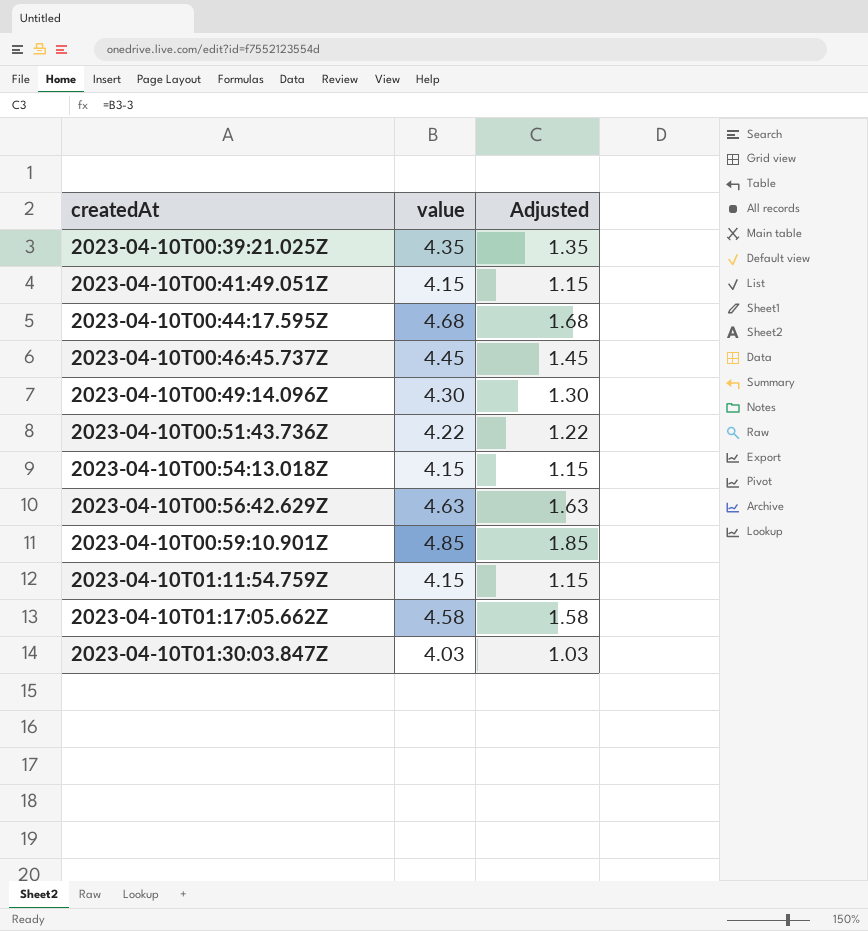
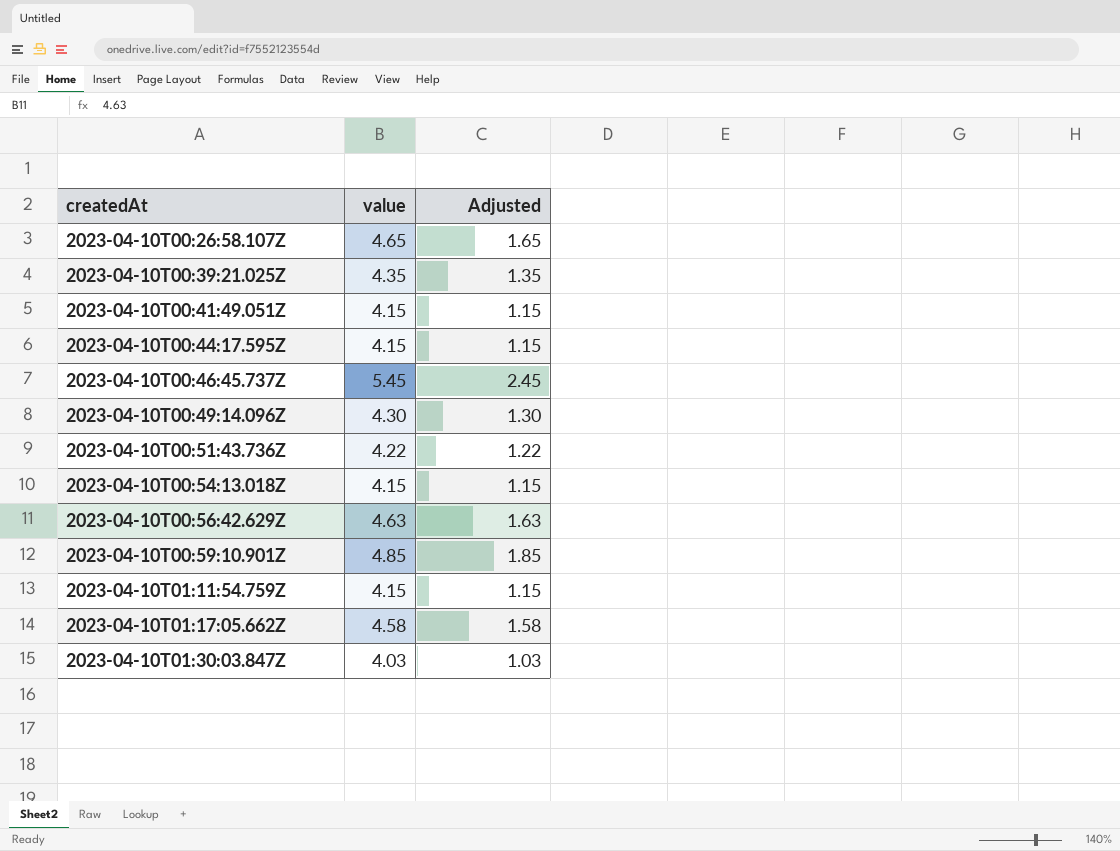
row 2023-04-10T00:26:58.107Z: none -> 4.65 | 1.65
2023-04-10T00:44:17.595Z | value: 4.68 -> 4.15
2023-04-10T00:44:17.595Z | Adjusted: 1.68 -> 1.15
2023-04-10T00:46:45.737Z | value: 4.45 -> 5.45
2023-04-10T00:46:45.737Z | Adjusted: 1.45 -> 2.45

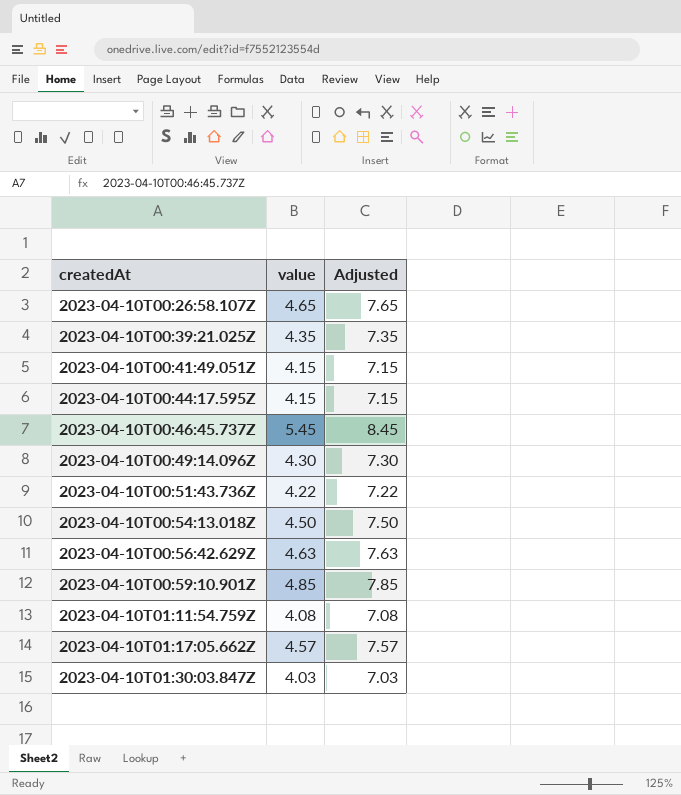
column Adjusted | formula: [value] - 3 -> [value] + 3
2023-04-10T00:54:13.018Z | value: 4.15 -> 4.50
2023-04-10T01:11:54.759Z | value: 4.15 -> 4.08
2023-04-10T01:17:05.662Z | value: 4.58 -> 4.57

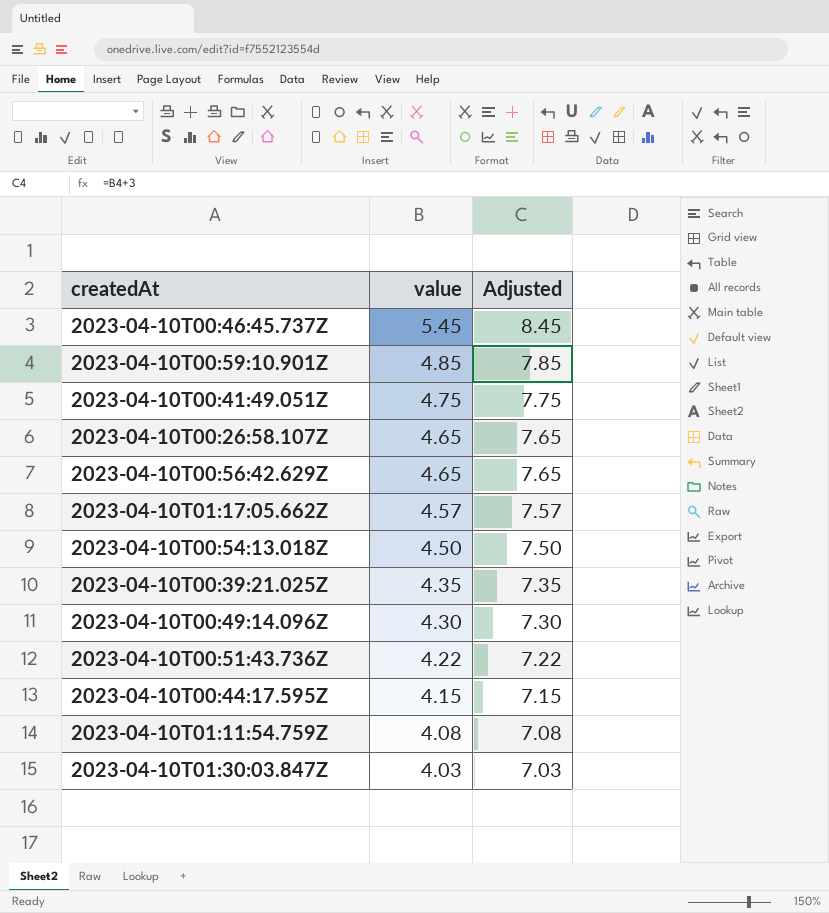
row order: createdAt ascending -> value descending
2023-04-10T00:41:49.051Z | value: 4.15 -> 4.75
2023-04-10T00:41:49.051Z | Adjusted: 7.15 -> 7.75
2023-04-10T00:56:42.629Z | value: 4.63 -> 4.65
2023-04-10T00:56:42.629Z | Adjusted: 7.63 -> 7.65

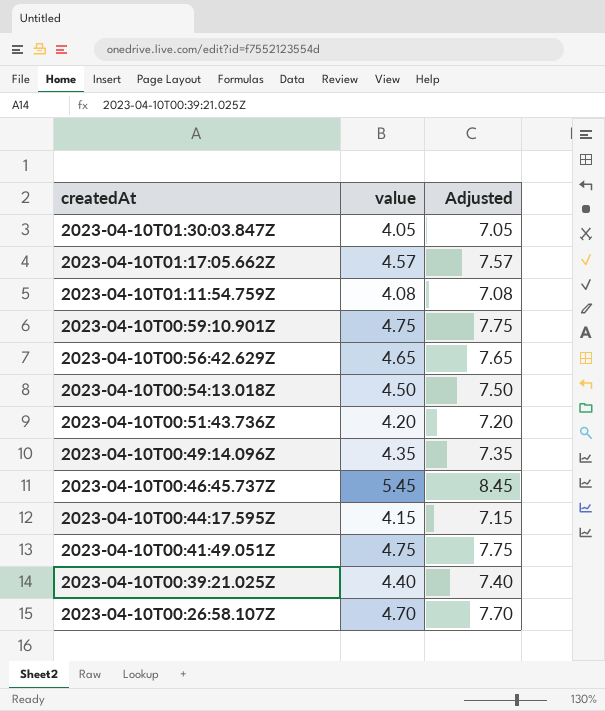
row order: value descending -> createdAt descending
2023-04-10T01:30:03.847Z | value: 4.03 -> 4.05
2023-04-10T01:30:03.847Z | Adjusted: 7.03 -> 7.05
2023-04-10T00:59:10.901Z | value: 4.85 -> 4.75
2023-04-10T00:59:10.901Z | Adjusted: 7.85 -> 7.75
2023-04-10T00:51:43.736Z | value: 4.22 -> 4.20
2023-04-10T00:51:43.736Z | Adjusted: 7.22 -> 7.20
2023-04-10T00:49:14.096Z | value: 4.30 -> 4.35
2023-04-10T00:49:14.096Z | Adjusted: 7.30 -> 7.35
2023-04-10T00:39:21.025Z | value: 4.35 -> 4.40
2023-04-10T00:39:21.025Z | Adjusted: 7.35 -> 7.40
2023-04-10T00:26:58.107Z | value: 4.65 -> 4.70
2023-04-10T00:26:58.107Z | Adjusted: 7.65 -> 7.70

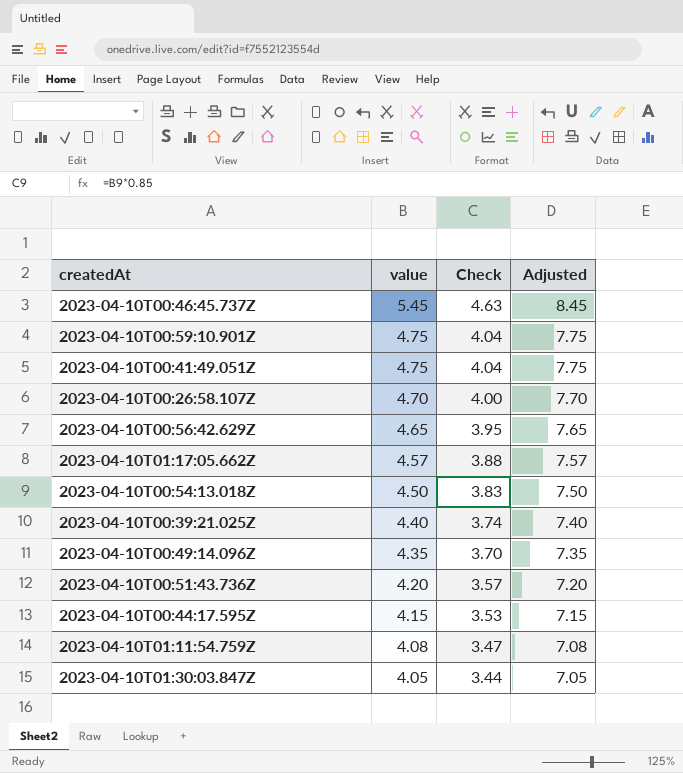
row order: createdAt descending -> value descending
column Check | formula: none -> [value] * 0.85

